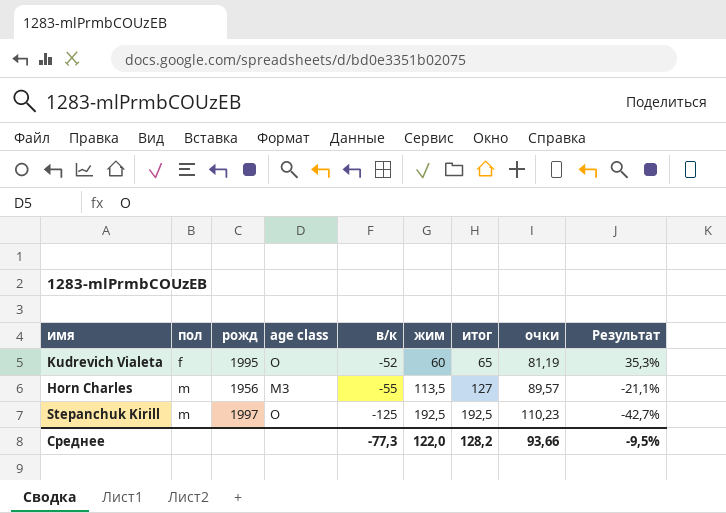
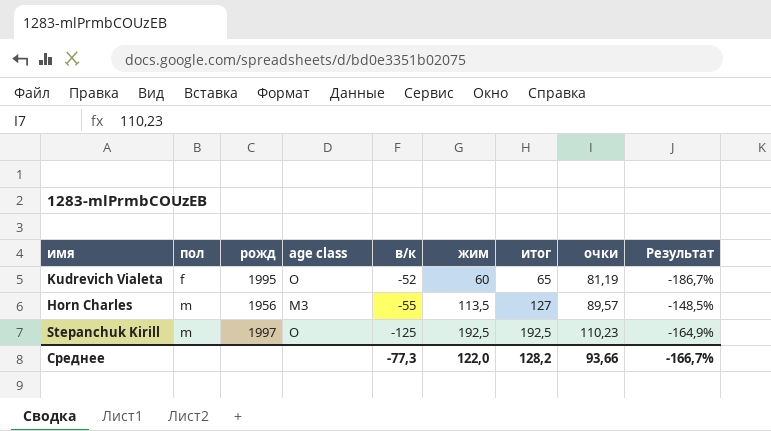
column Результат | formula: ([очки] - [жим]) / [жим] -> ([в/к] - [жим]) / [жим]
Среднее | Результат: -9,5% -> -166,7%

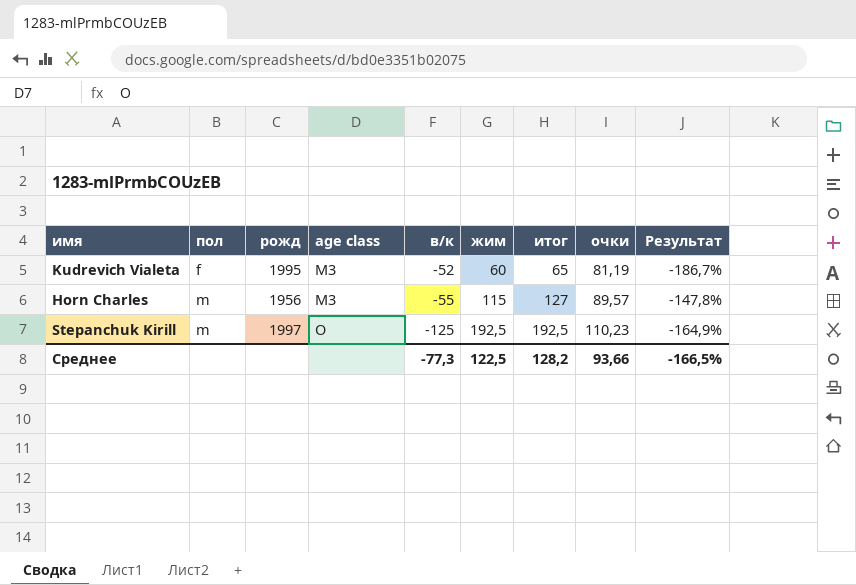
Kudrevich Vialeta | age class: O -> M3
Horn Charles | жим: 113,5 -> 115
Horn Charles | Результат: -148,5% -> -147,8%
Среднее | жим: 122,0 -> 122,5
Среднее | Результат: -166,7% -> -166,5%

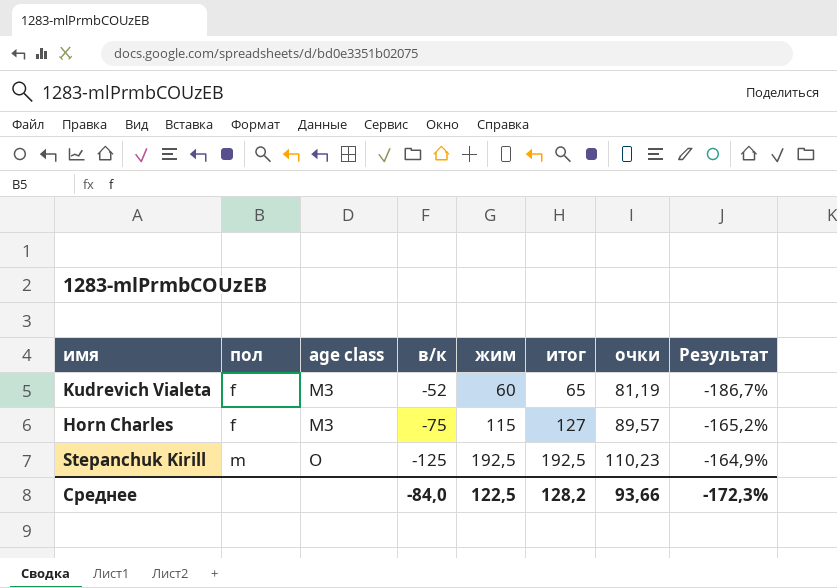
column рожд | position: 3 -> none
Horn Charles | пол: m -> f
Horn Charles | в/к: -55 -> -75
Horn Charles | Результат: -147,8% -> -165,2%
Среднее | в/к: -77,3 -> -84,0
Среднее | Результат: -166,5% -> -172,3%

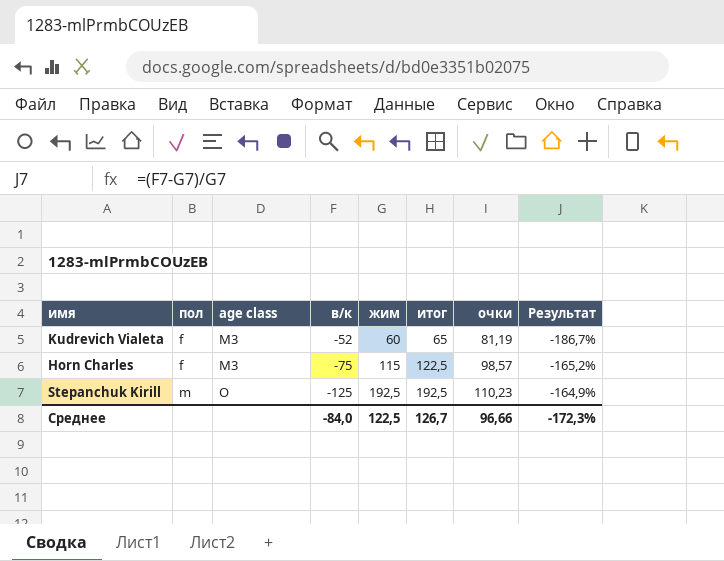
Horn Charles | итог: 127 -> 122,5
Horn Charles | очки: 89,57 -> 98,57
Среднее | итог: 128,2 -> 126,7
Среднее | очки: 93,66 -> 96,66

